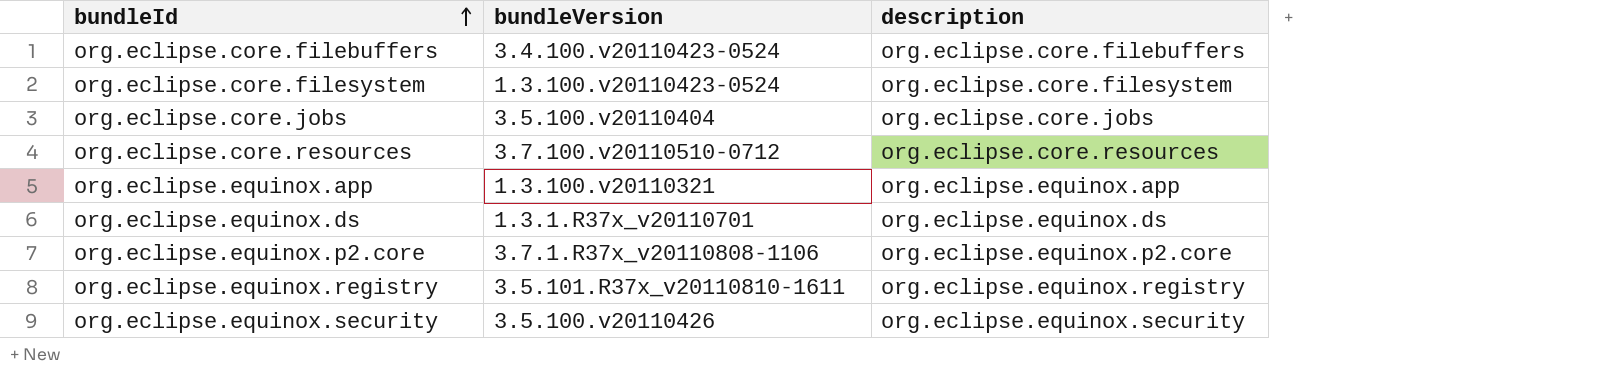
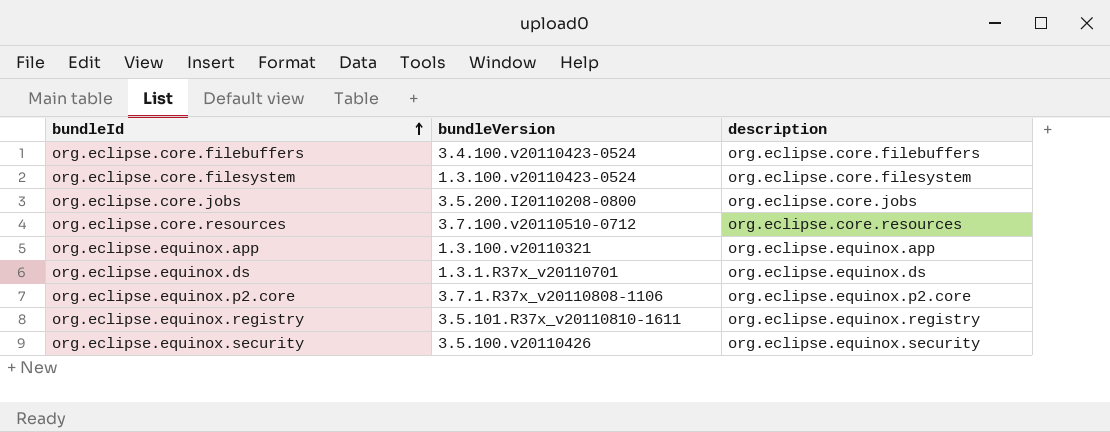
org.eclipse.core.jobs | bundleVersion: 3.5.100.v20110404 -> 3.5.200.I20110208-0800

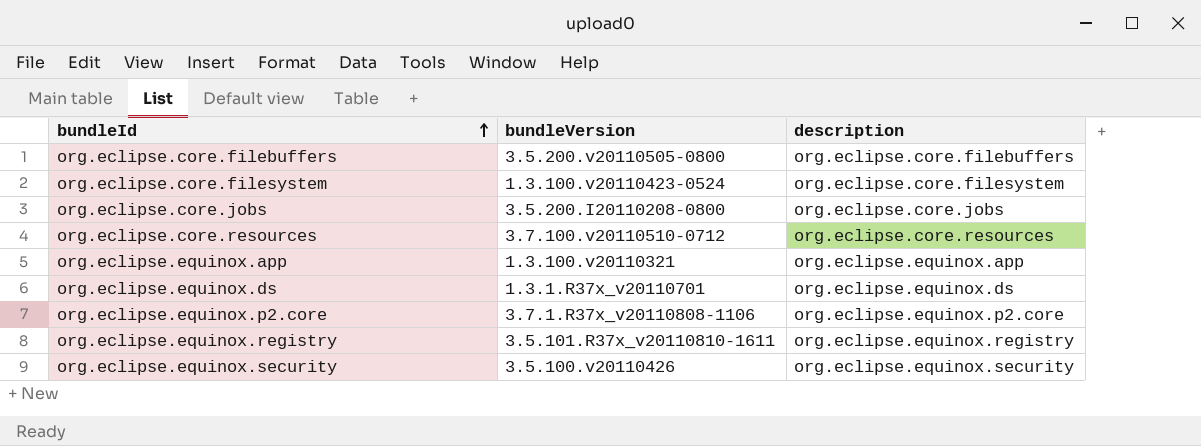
org.eclipse.core.filebuffers | bundleVersion: 3.4.100.v20110423-0524 -> 3.5.200.v20110505-0800

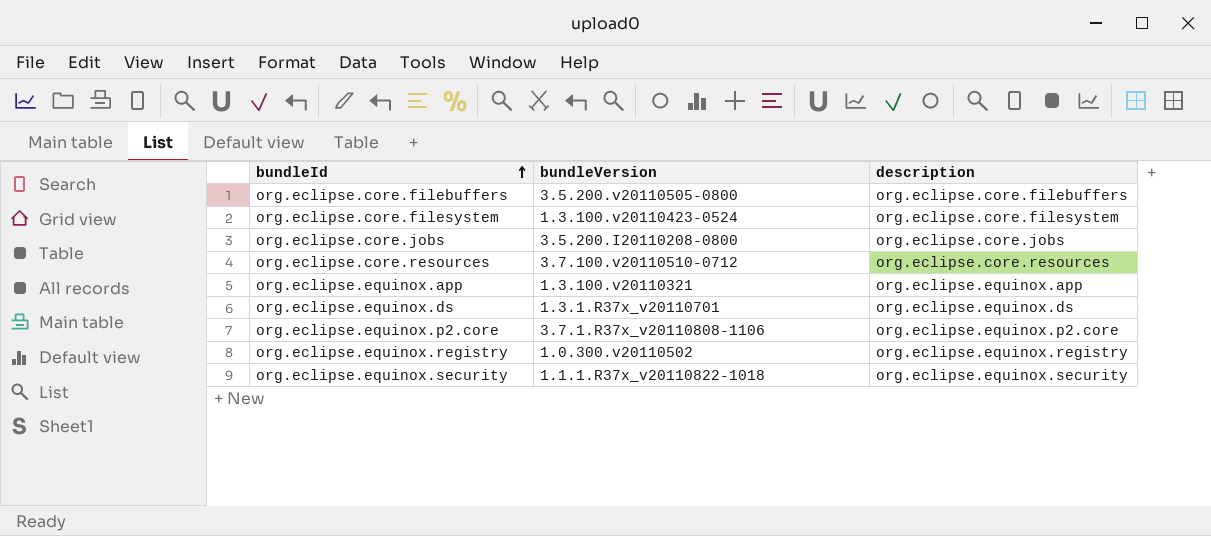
org.eclipse.equinox.registry | bundleVersion: 3.5.101.R37x_v20110810-1611 -> 1.0.300.v20110502
org.eclipse.equinox.security | bundleVersion: 3.5.100.v20110426 -> 1.1.1.R37x_v20110822-1018

